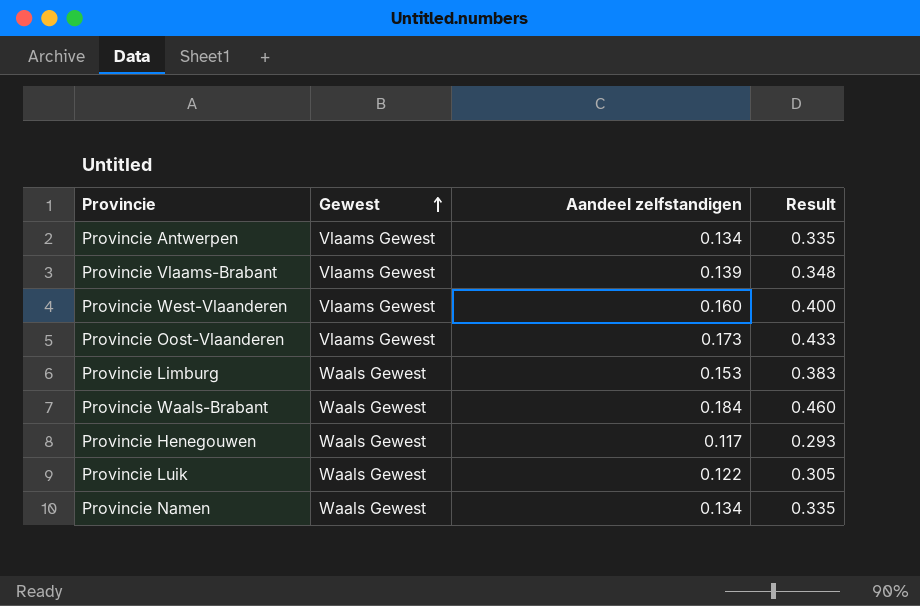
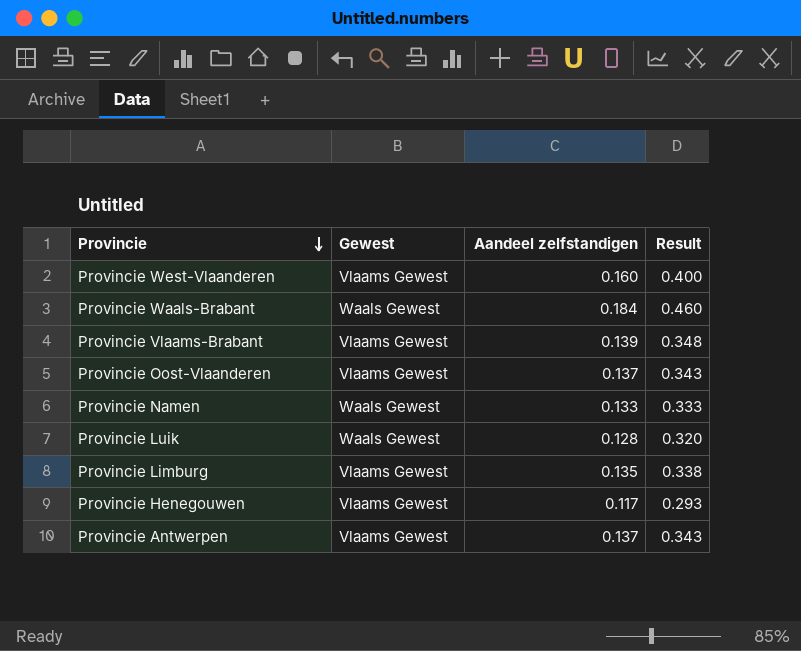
row order: Gewest ascending -> Provincie descending
Provincie Oost-Vlaanderen | Aandeel zelfstandigen: 0.173 -> 0.137
Provincie Oost-Vlaanderen | Result: 0.433 -> 0.343
Provincie Namen | Aandeel zelfstandigen: 0.134 -> 0.133
Provincie Namen | Result: 0.335 -> 0.333
Provincie Luik | Aandeel zelfstandigen: 0.122 -> 0.128
Provincie Luik | Result: 0.305 -> 0.320
Provincie Limburg | Gewest: Waals Gewest -> Vlaams Gewest
Provincie Limburg | Aandeel zelfstandigen: 0.153 -> 0.135
Provincie Limburg | Result: 0.383 -> 0.338
Provincie Henegouwen | Gewest: Waals Gewest -> Vlaams Gewest
Provincie Antwerpen | Aandeel zelfstandigen: 0.134 -> 0.137
Provincie Antwerpen | Result: 0.335 -> 0.343

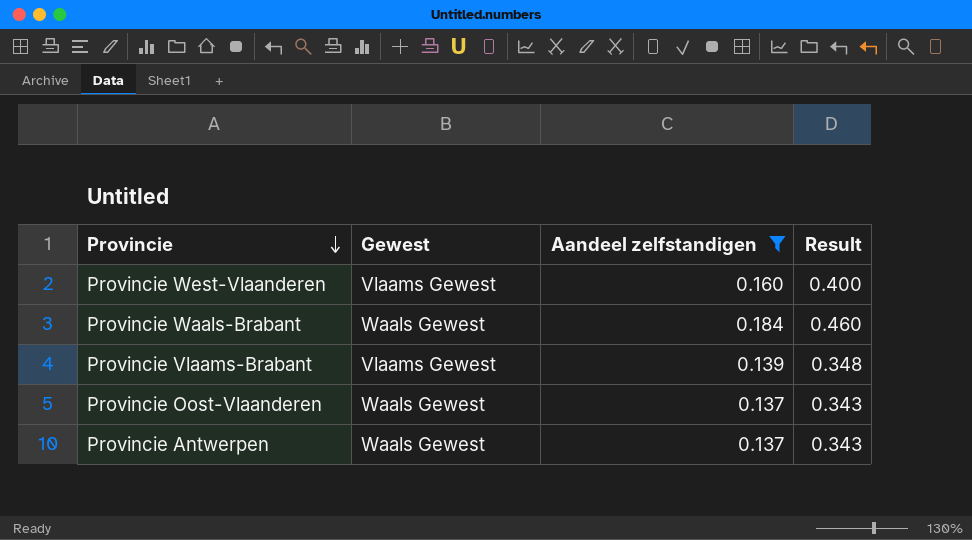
filter: none -> Aandeel zelfstandigen >= 0.137
Provincie Oost-Vlaanderen | Gewest: Vlaams Gewest -> Waals Gewest
Provincie Antwerpen | Gewest: Vlaams Gewest -> Waals Gewest

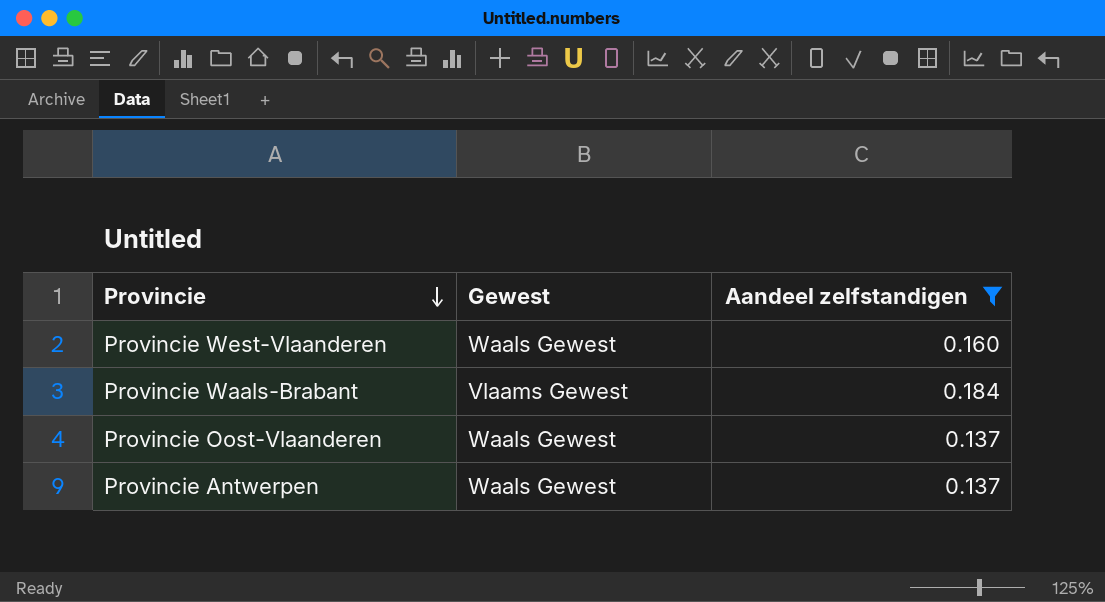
column Result | formula: [Aandeel zelfstandigen] * 2.5 -> none
row Provincie Vlaams-Brabant: Vlaams Gewest | 0.139 | 0.348 -> none
Provincie West-Vlaanderen | Gewest: Vlaams Gewest -> Waals Gewest
Provincie Waals-Brabant | Gewest: Waals Gewest -> Vlaams Gewest

